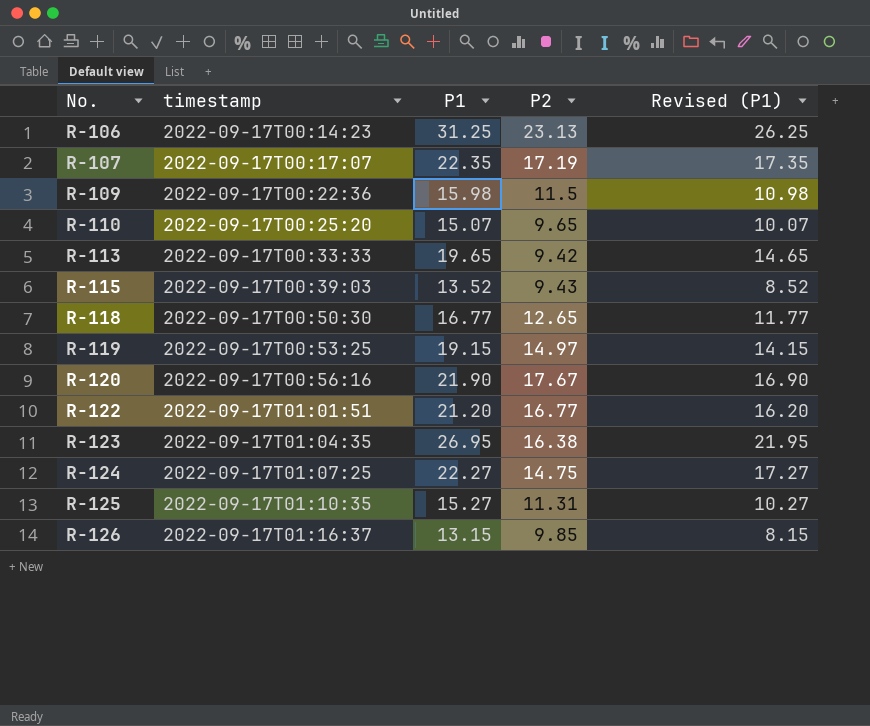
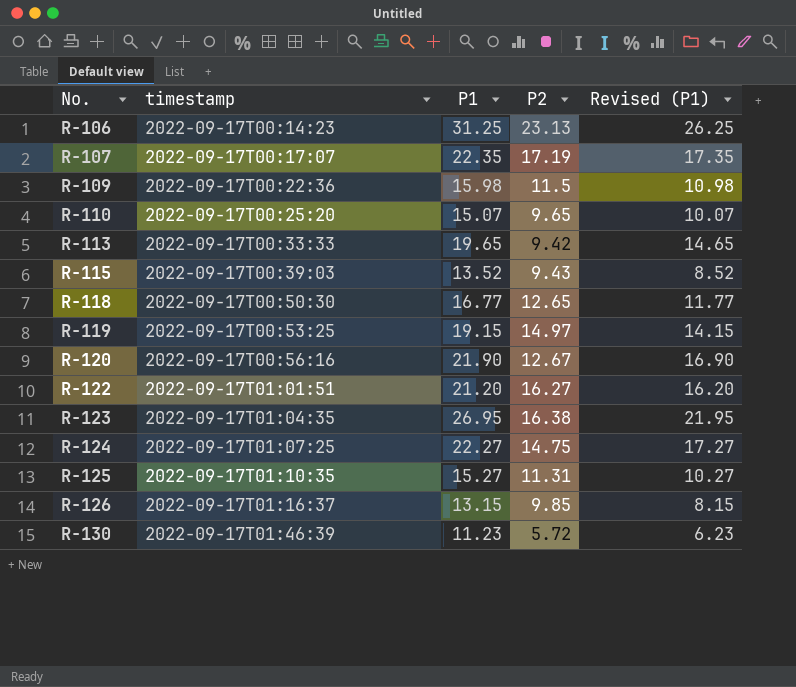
R-120 | P2: 17.67 -> 12.67
R-122 | P2: 16.77 -> 16.27
row R-130: none -> 2022-09-17T01:46:39 | 11.23 | 5.72 | 6.23

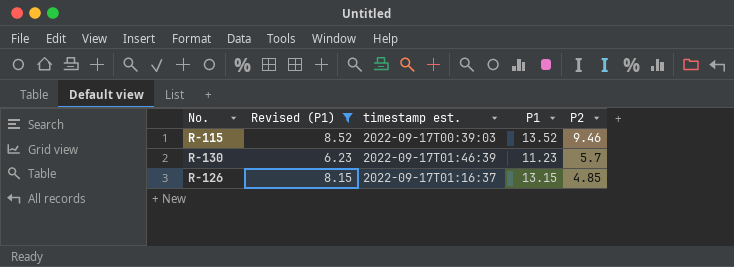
filter: none -> Revised (P1) <= 8.52
row order: No. ascending -> P2 descending
column Revised (P1) | position: 5 -> 2
column name: timestamp -> timestamp est.
R-115 | P2: 9.43 -> 9.46
R-130 | P2: 5.72 -> 5.7
R-126 | P2: 9.85 -> 4.85

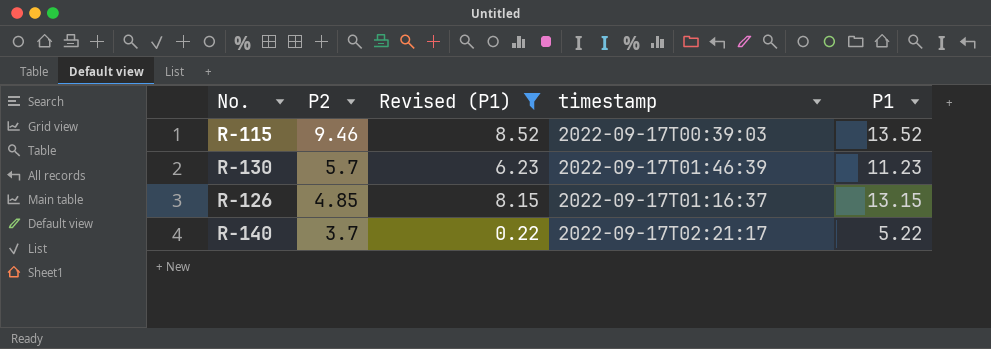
column P2 | position: 5 -> 2
column name: timestamp est. -> timestamp
row R-140: none -> 3.7 | 0.22 | 2022-09-17T02:21:17 | 5.22

